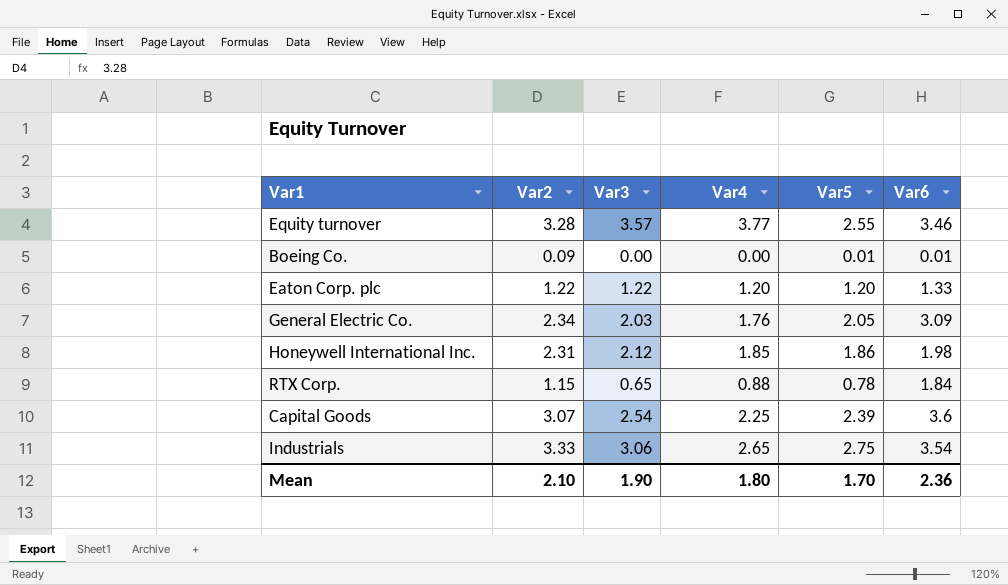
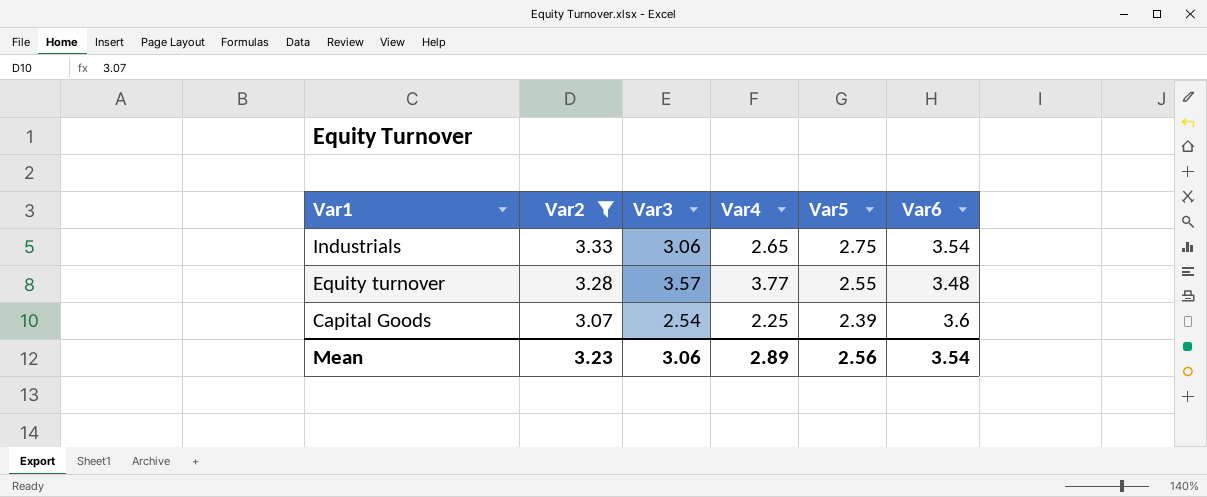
filter: none -> Var2 >= 3.07
row order: none -> Var1 descending
Equity turnover | Var6: 3.46 -> 3.48
Mean | Var2: 2.10 -> 3.23
Mean | Var3: 1.90 -> 3.06
Mean | Var4: 1.80 -> 2.89
Mean | Var5: 1.70 -> 2.56
Mean | Var6: 2.36 -> 3.54

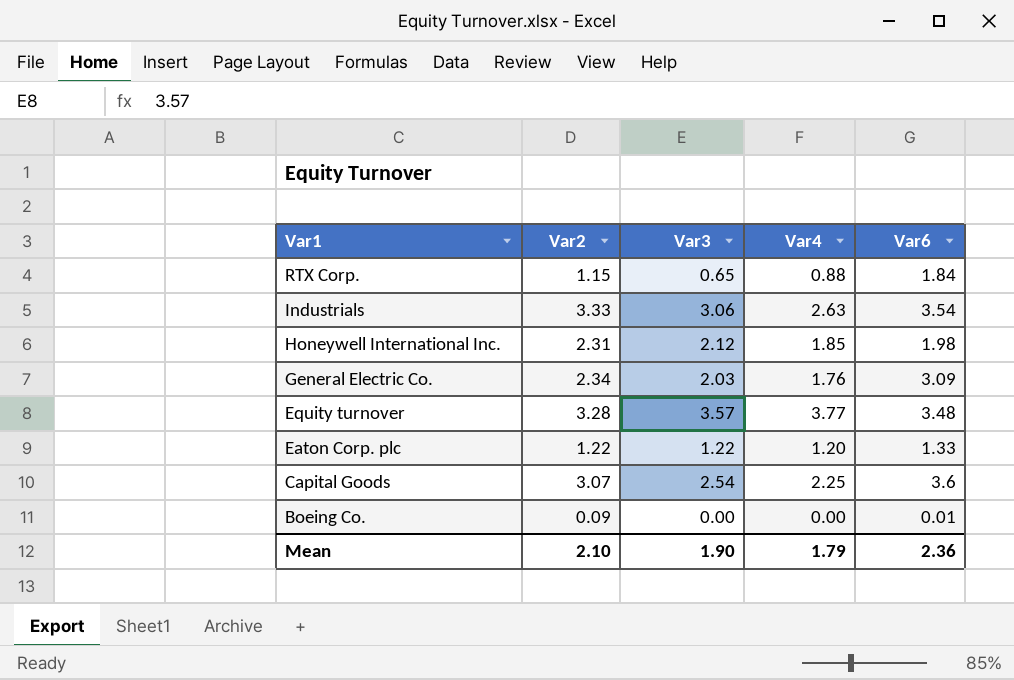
filter: Var2 >= 3.07 -> none
column Var5 | position: 5 -> none
Industrials | Var4: 2.65 -> 2.63
Mean | Var2: 3.23 -> 2.10
Mean | Var3: 3.06 -> 1.90
Mean | Var4: 2.89 -> 1.79
Mean | Var6: 3.54 -> 2.36

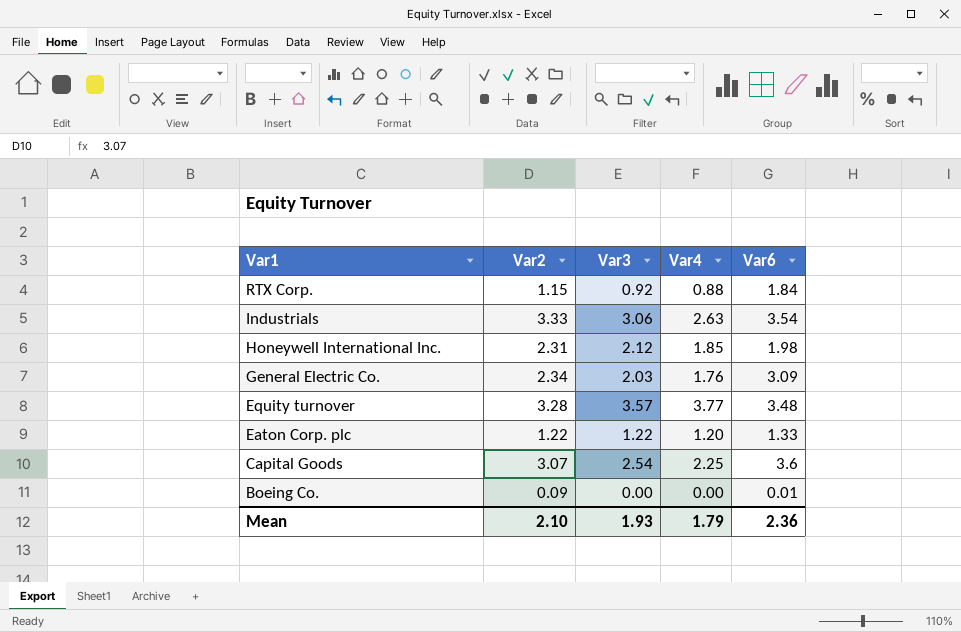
RTX Corp. | Var3: 0.65 -> 0.92
Mean | Var3: 1.90 -> 1.93

